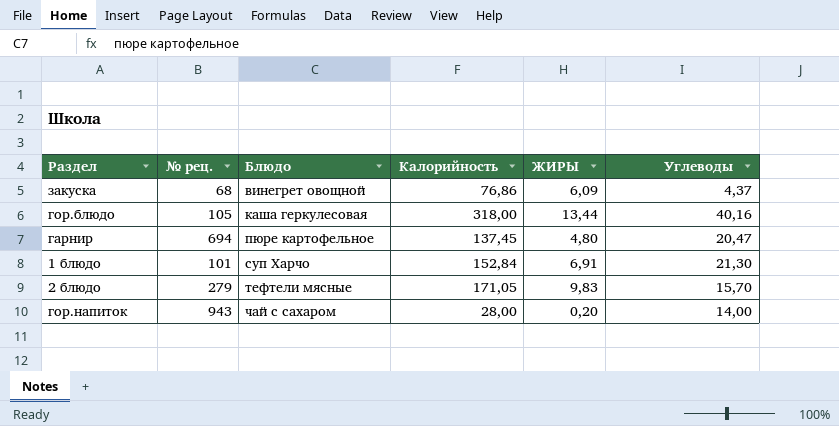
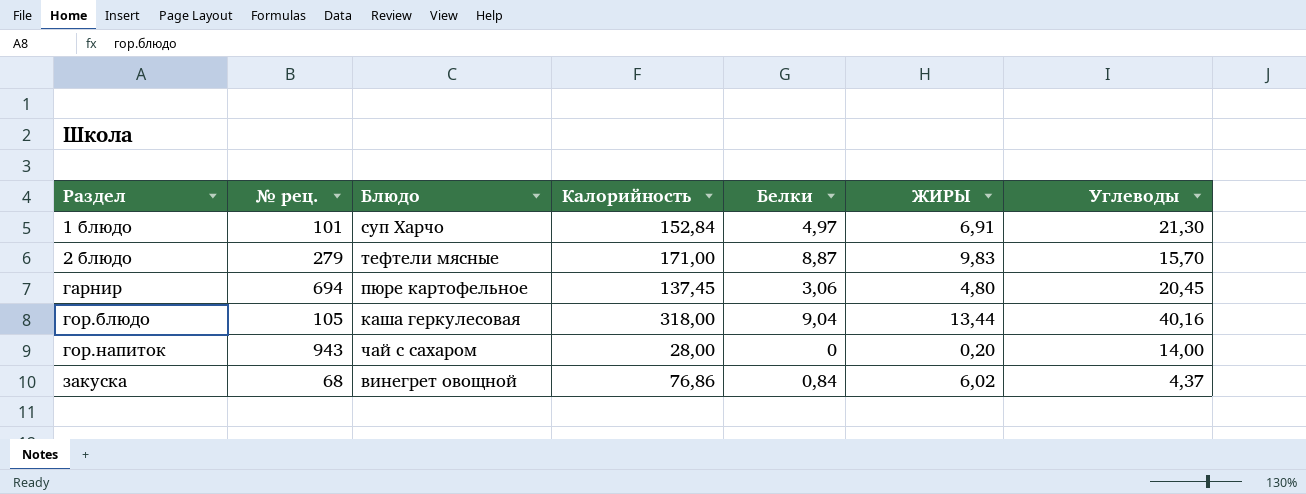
row order: Блюдо ascending -> Раздел ascending
column Белки | position: none -> 5
2 блюдо | Калорийность: 171,05 -> 171,00
гарнир | Углеводы: 20,47 -> 20,45
закуска | ЖИРЫ: 6,09 -> 6,02

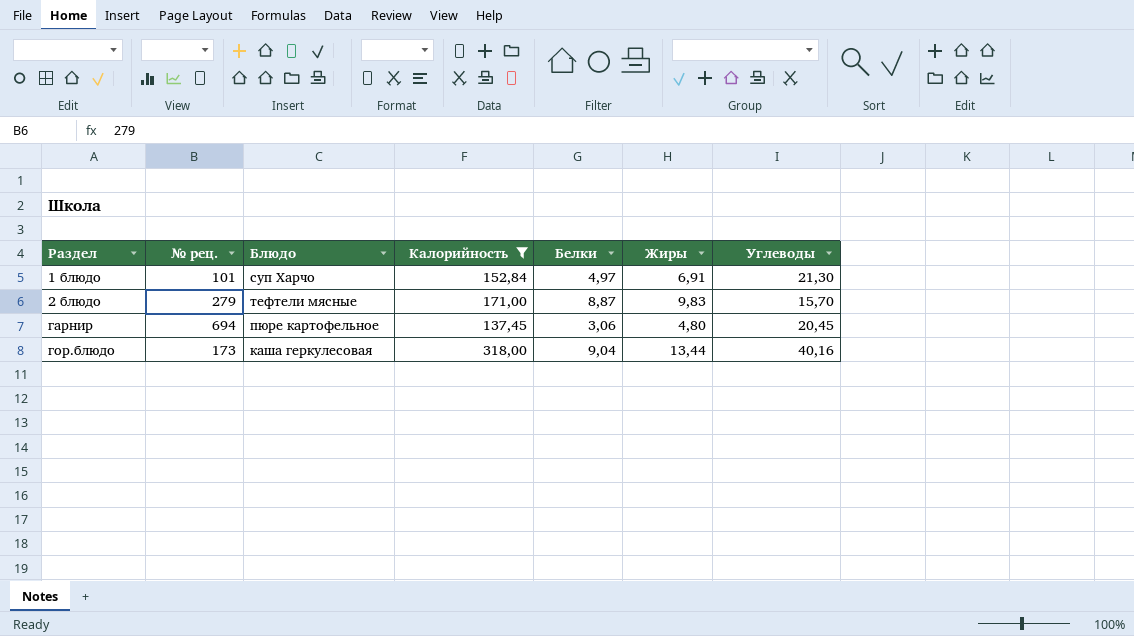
filter: none -> Калорийность >= 137,45
column name: ЖИРЫ -> Жиры
гор.блюдо | № рец.: 105 -> 173

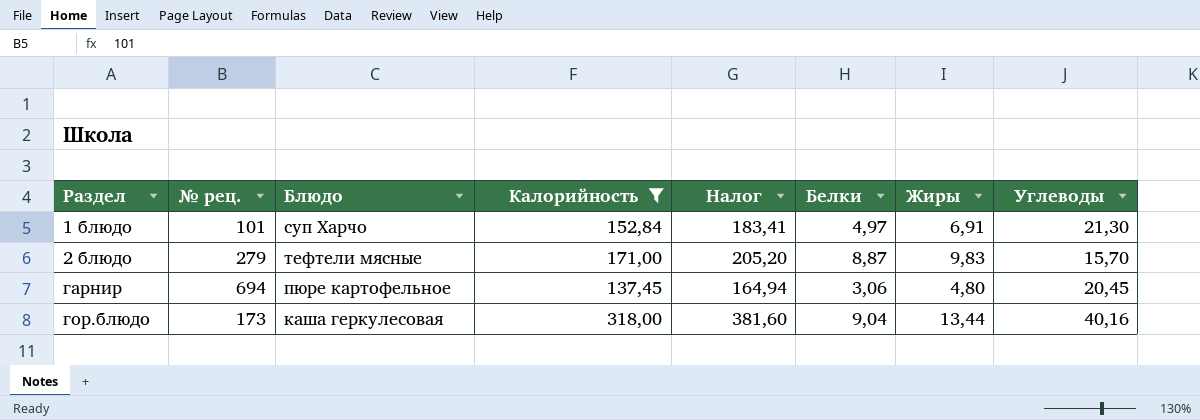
column Налог | formula: none -> [Калорийность] * 1,2

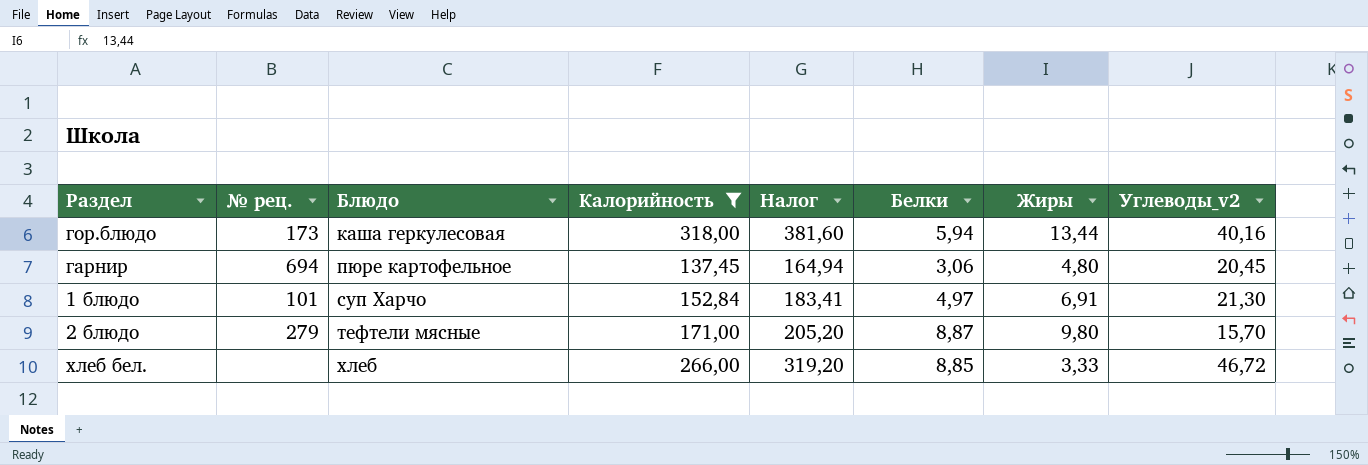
row order: Раздел ascending -> Блюдо ascending
column name: Углеводы -> Углеводы_v2
гор.блюдо | Белки: 9,04 -> 5,94
2 блюдо | Жиры: 9,83 -> 9,80
row хлеб бел.: none -> none | хлеб | 266,00 | 319,20 | 8,85 | 3,33 | 46,72

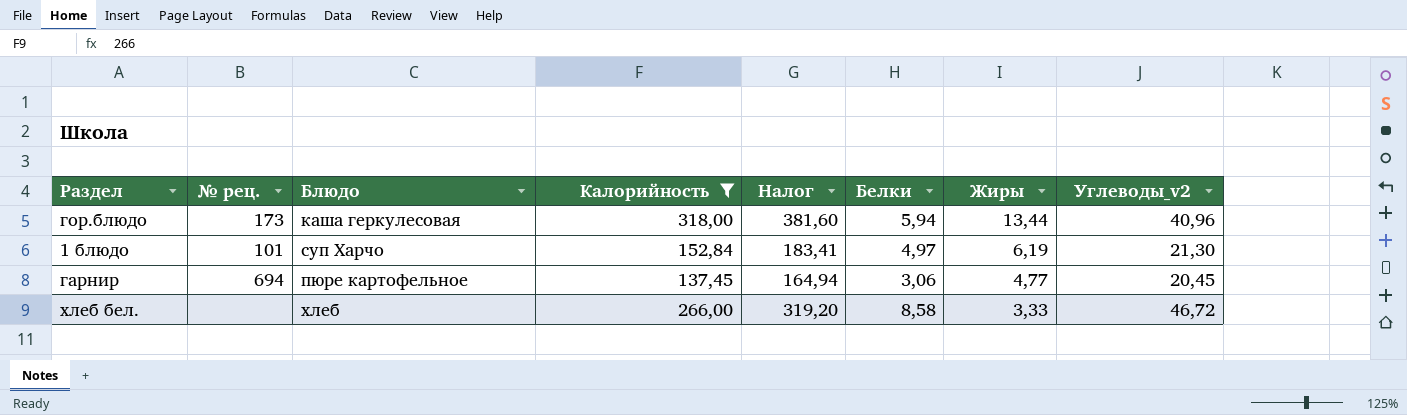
row order: Блюдо ascending -> Жиры descending
row 2 блюдо: 279 | тефтели мясные | 171,00 | 205,20 | 8,87 | 9,80 | 15,70 -> none
гор.блюдо | Углеводы_v2: 40,16 -> 40,96
1 блюдо | Жиры: 6,91 -> 6,19
гарнир | Жиры: 4,80 -> 4,77
хлеб бел. | Белки: 8,85 -> 8,58

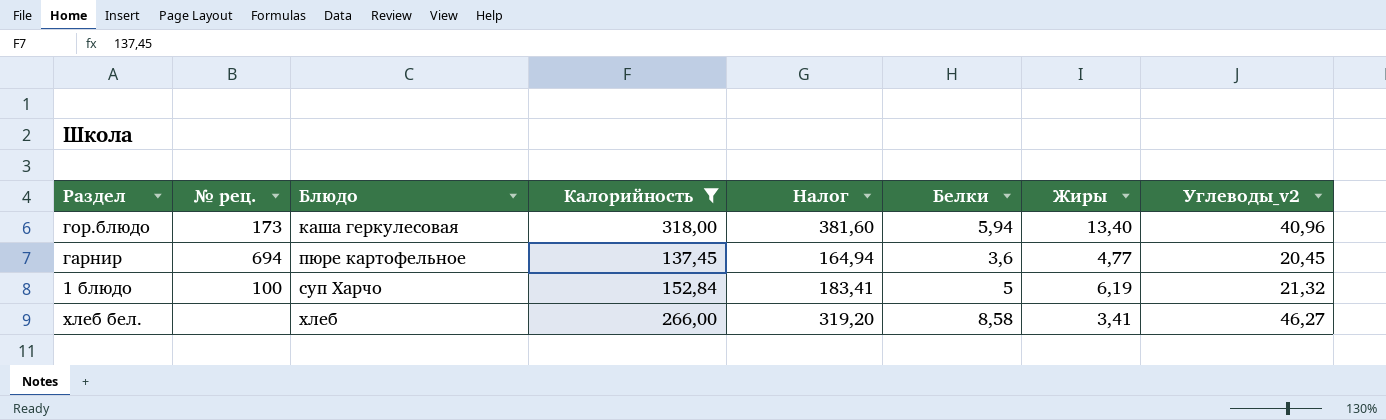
row order: Жиры descending -> Блюдо ascending
гор.блюдо | Жиры: 13,44 -> 13,40
гарнир | Белки: 3,06 -> 3,6
1 блюдо | № рец.: 101 -> 100
1 блюдо | Белки: 4,97 -> 5
1 блюдо | Углеводы_v2: 21,30 -> 21,32
хлеб бел. | Жиры: 3,33 -> 3,41
хлеб бел. | Углеводы_v2: 46,72 -> 46,27

